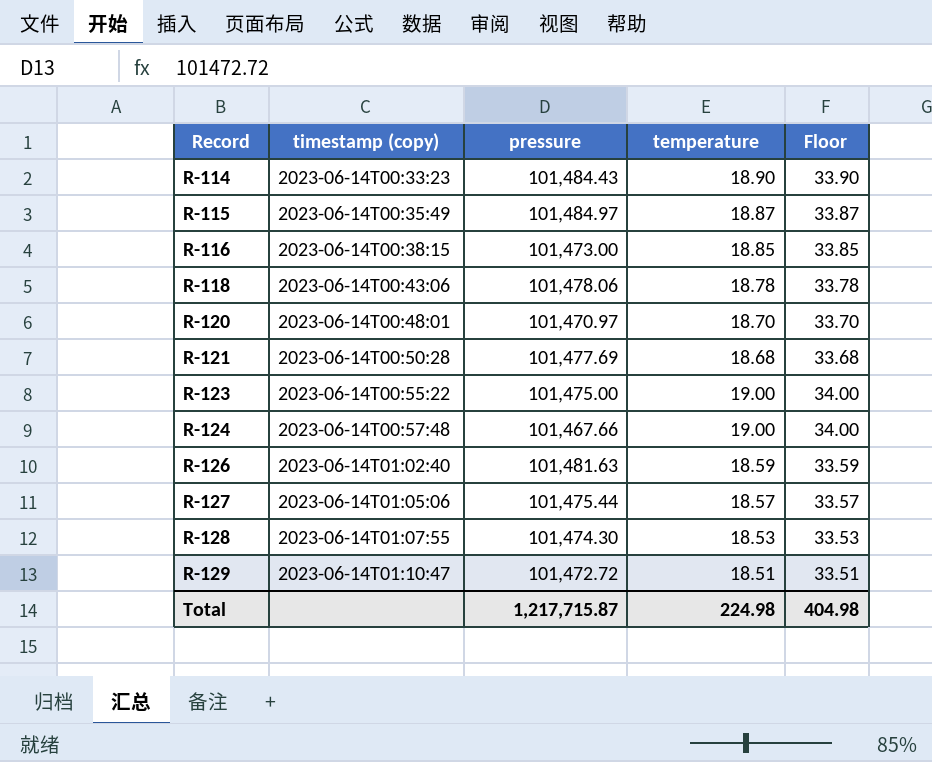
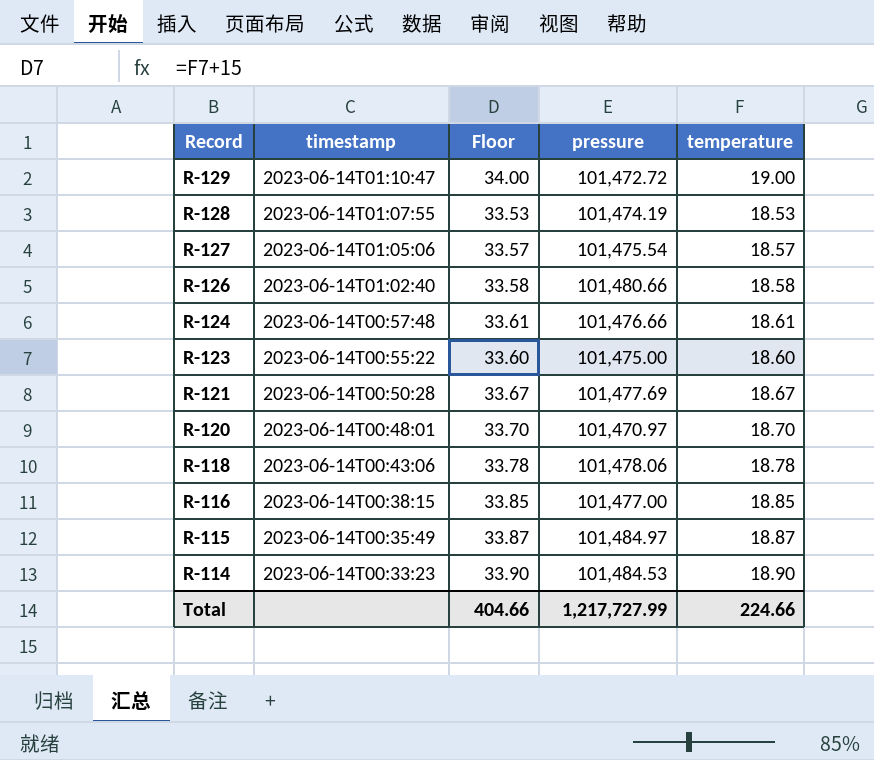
row order: Record ascending -> Record descending
column name: timestamp (copy) -> timestamp
column Floor | position: 5 -> 3
R-129 | Floor: 33.51 -> 34.00
R-129 | temperature: 18.51 -> 19.00
R-128 | pressure: 101,474.30 -> 101,474.19
R-127 | pressure: 101,475.44 -> 101,475.54
R-126 | Floor: 33.59 -> 33.58
R-126 | pressure: 101,481.63 -> 101,480.66
R-126 | temperature: 18.59 -> 18.58
R-124 | Floor: 34.00 -> 33.61
R-124 | pressure: 101,467.66 -> 101,476.66
R-124 | temperature: 19.00 -> 18.61
R-123 | Floor: 34.00 -> 33.60
R-123 | temperature: 19.00 -> 18.60
R-121 | Floor: 33.68 -> 33.67
R-121 | temperature: 18.68 -> 18.67
R-116 | pressure: 101,473.00 -> 101,477.00
R-114 | pressure: 101,484.43 -> 101,484.53
Total | Floor: 404.98 -> 404.66
Total | pressure: 1,217,715.87 -> 1,217,727.99
Total | temperature: 224.98 -> 224.66

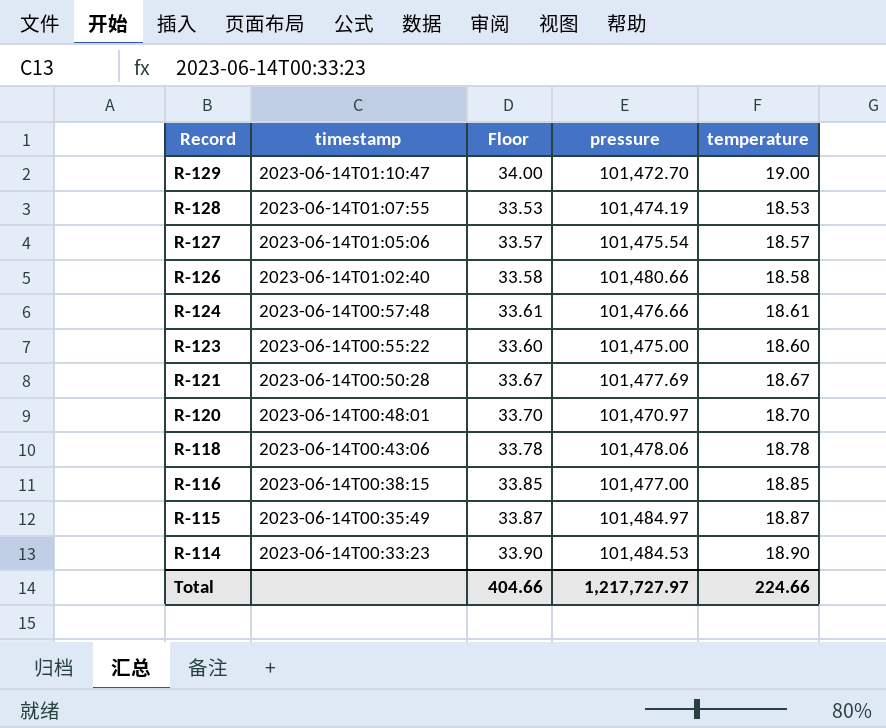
R-129 | pressure: 101,472.72 -> 101,472.70
Total | pressure: 1,217,727.99 -> 1,217,727.97

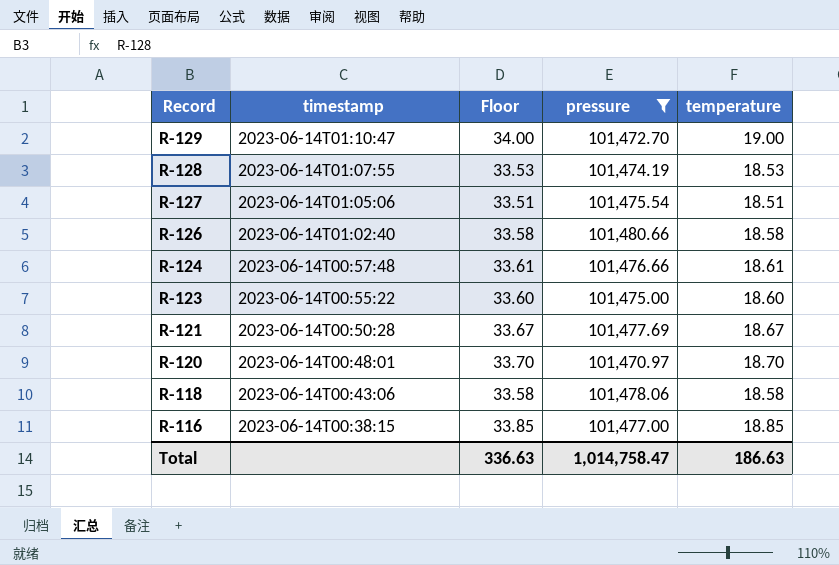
filter: none -> pressure <= 101,480.66
R-127 | Floor: 33.57 -> 33.51
R-127 | temperature: 18.57 -> 18.51
R-118 | Floor: 33.78 -> 33.58
R-118 | temperature: 18.78 -> 18.58
Total | Floor: 404.66 -> 336.63
Total | pressure: 1,217,727.97 -> 1,014,758.47
Total | temperature: 224.66 -> 186.63

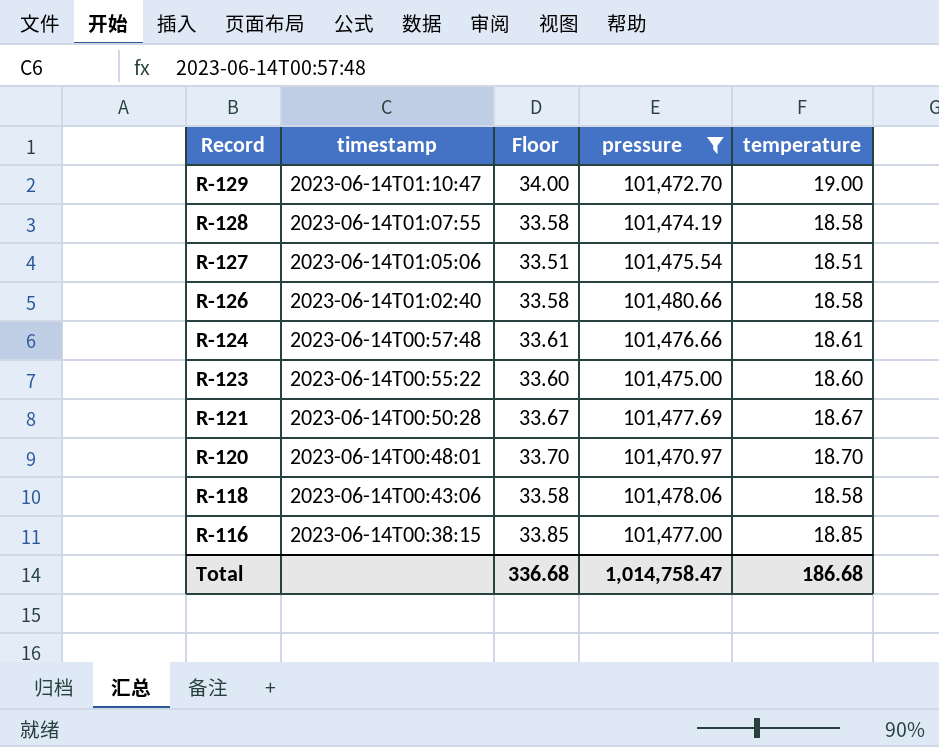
R-128 | Floor: 33.53 -> 33.58
R-128 | temperature: 18.53 -> 18.58
Total | Floor: 336.63 -> 336.68
Total | temperature: 186.63 -> 186.68

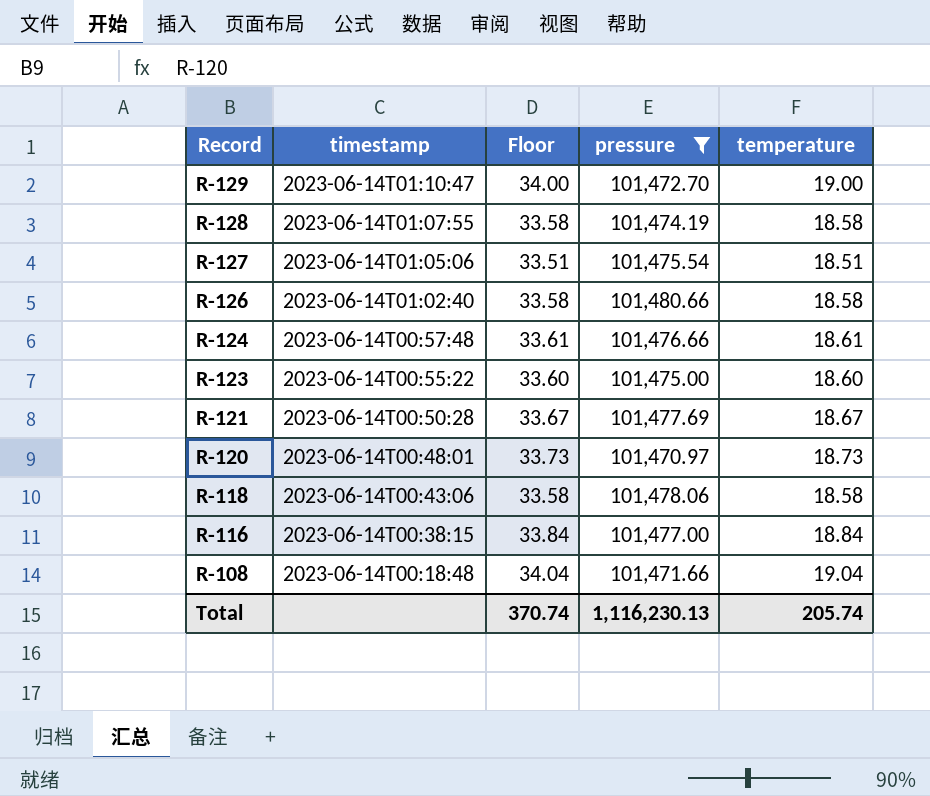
R-120 | Floor: 33.70 -> 33.73
R-120 | temperature: 18.70 -> 18.73
R-116 | Floor: 33.85 -> 33.84
R-116 | temperature: 18.85 -> 18.84
row R-108: none -> 2023-06-14T00:18:48 | 34.04 | 101,471.66 | 19.04
Total | Floor: 336.68 -> 370.74
Total | pressure: 1,014,758.47 -> 1,116,230.13
Total | temperature: 186.68 -> 205.74

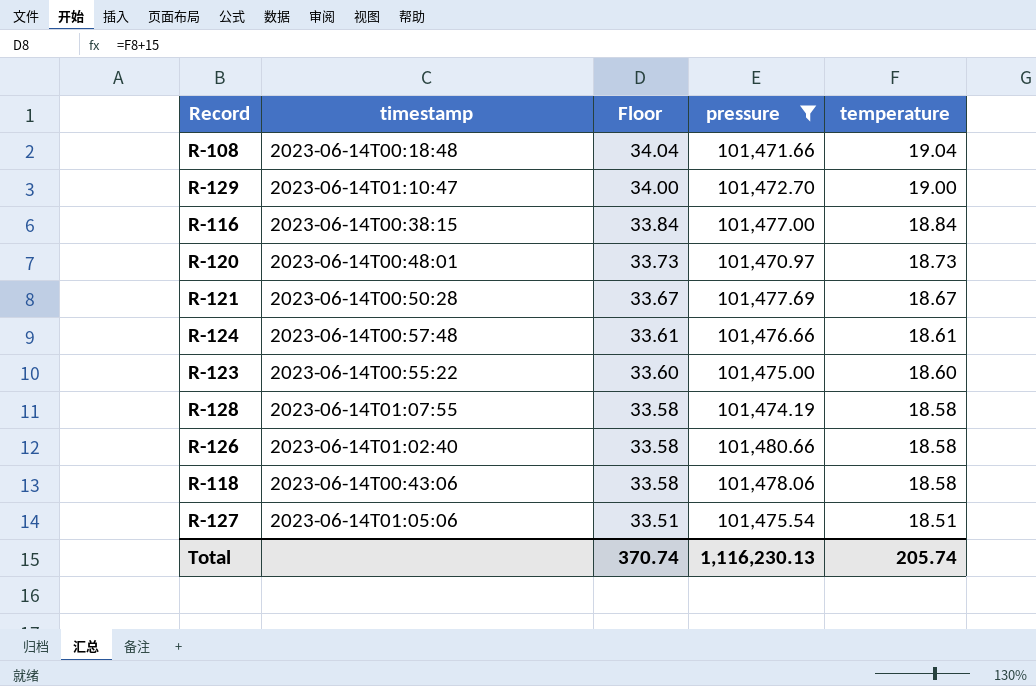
row order: Record descending -> Floor descending

